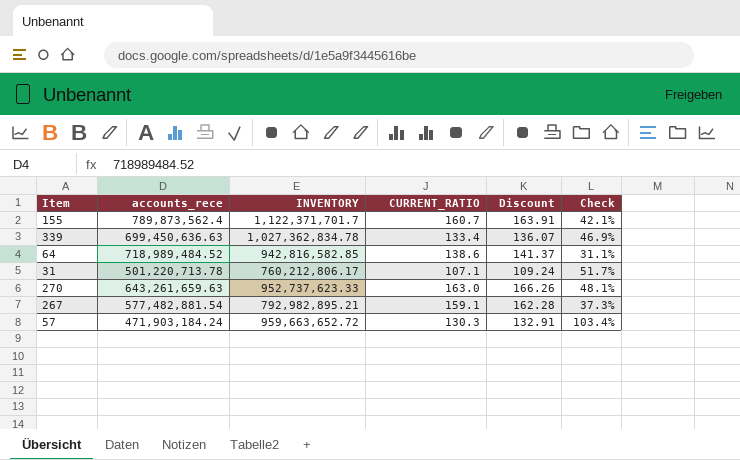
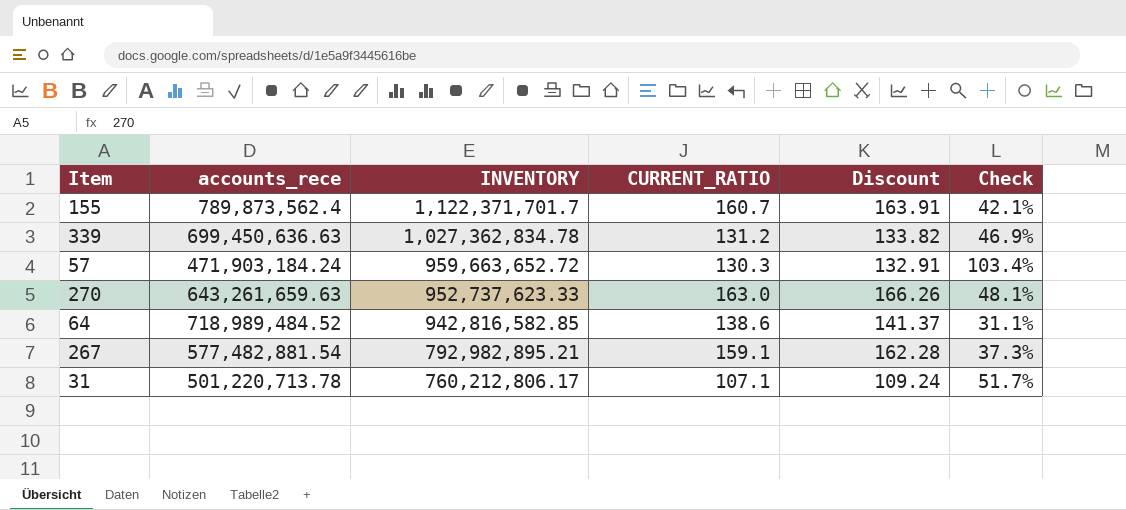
row order: none -> INVENTORY descending
339 | CURRENT_RATIO: 133.4 -> 131.2
339 | Discount: 136.07 -> 133.82

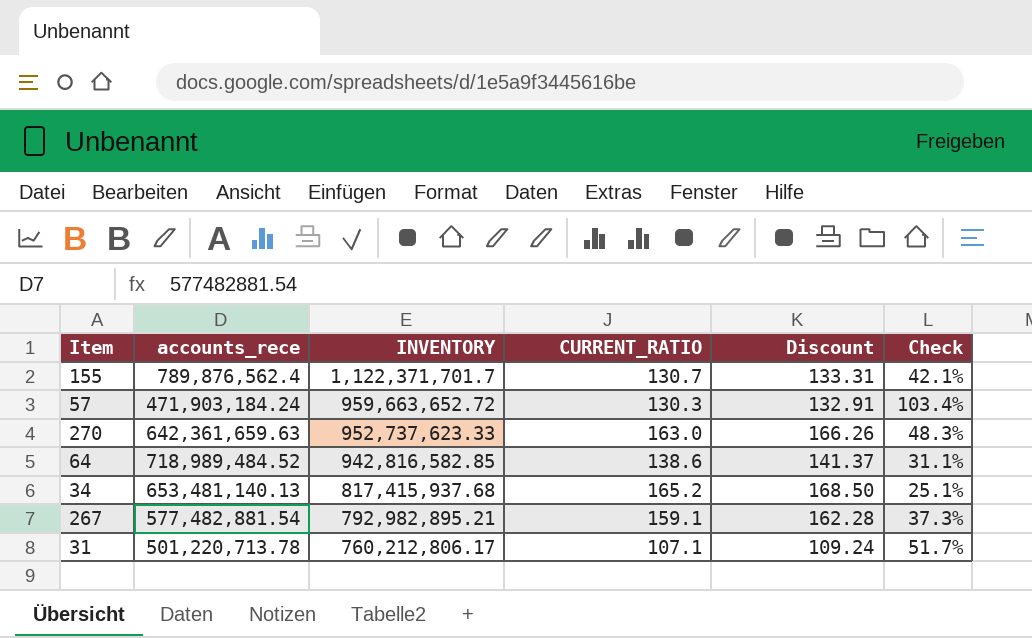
row 339: 699,450,636.63 | 1,027,362,834.78 | 131.2 | 133.82 | 46.9% -> none
155 | accounts_rece: 789,873,562.4 -> 789,876,562.4
155 | CURRENT_RATIO: 160.7 -> 130.7
155 | Discount: 163.91 -> 133.31
270 | accounts_rece: 643,261,659.63 -> 642,361,659.63
270 | Check: 48.1% -> 48.3%
row 34: none -> 653,481,140.13 | 817,415,937.68 | 165.2 | 168.50 | 25.1%

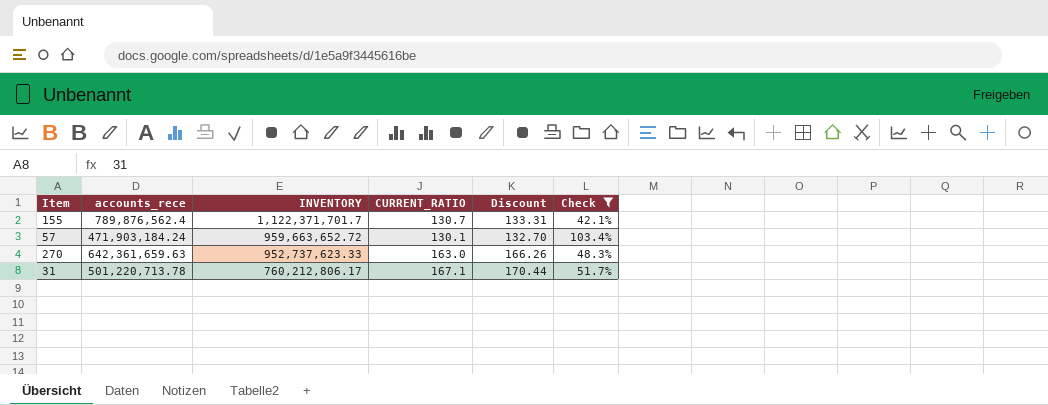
filter: none -> Check >= 42.1%
57 | CURRENT_RATIO: 130.3 -> 130.1
57 | Discount: 132.91 -> 132.70
31 | CURRENT_RATIO: 107.1 -> 167.1
31 | Discount: 109.24 -> 170.44

